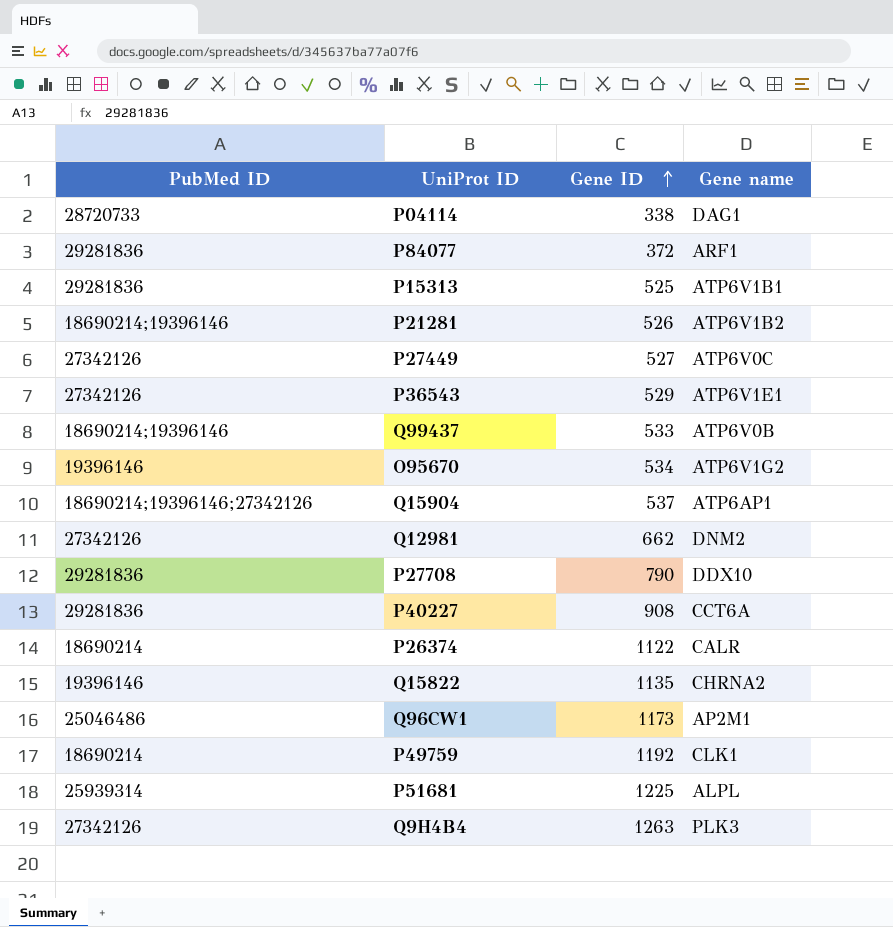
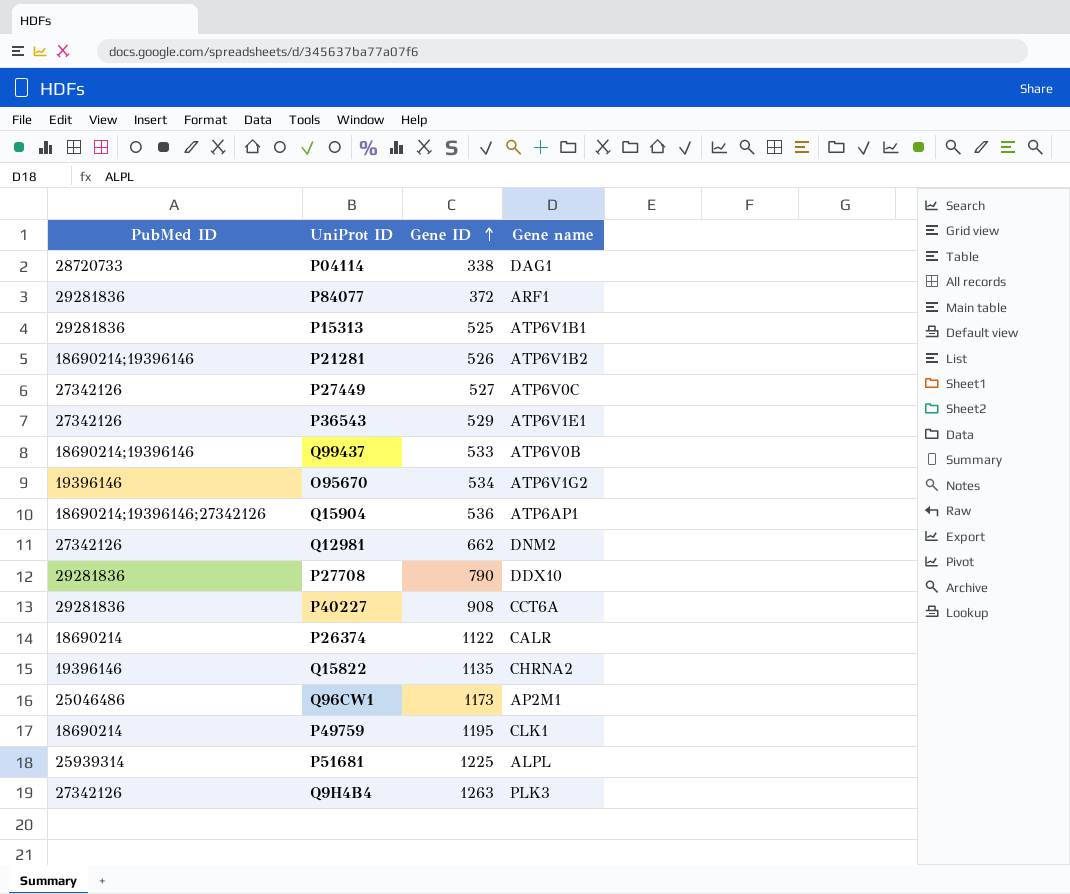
Q15904 | Gene ID: 537 -> 536
P49759 | Gene ID: 1192 -> 1195

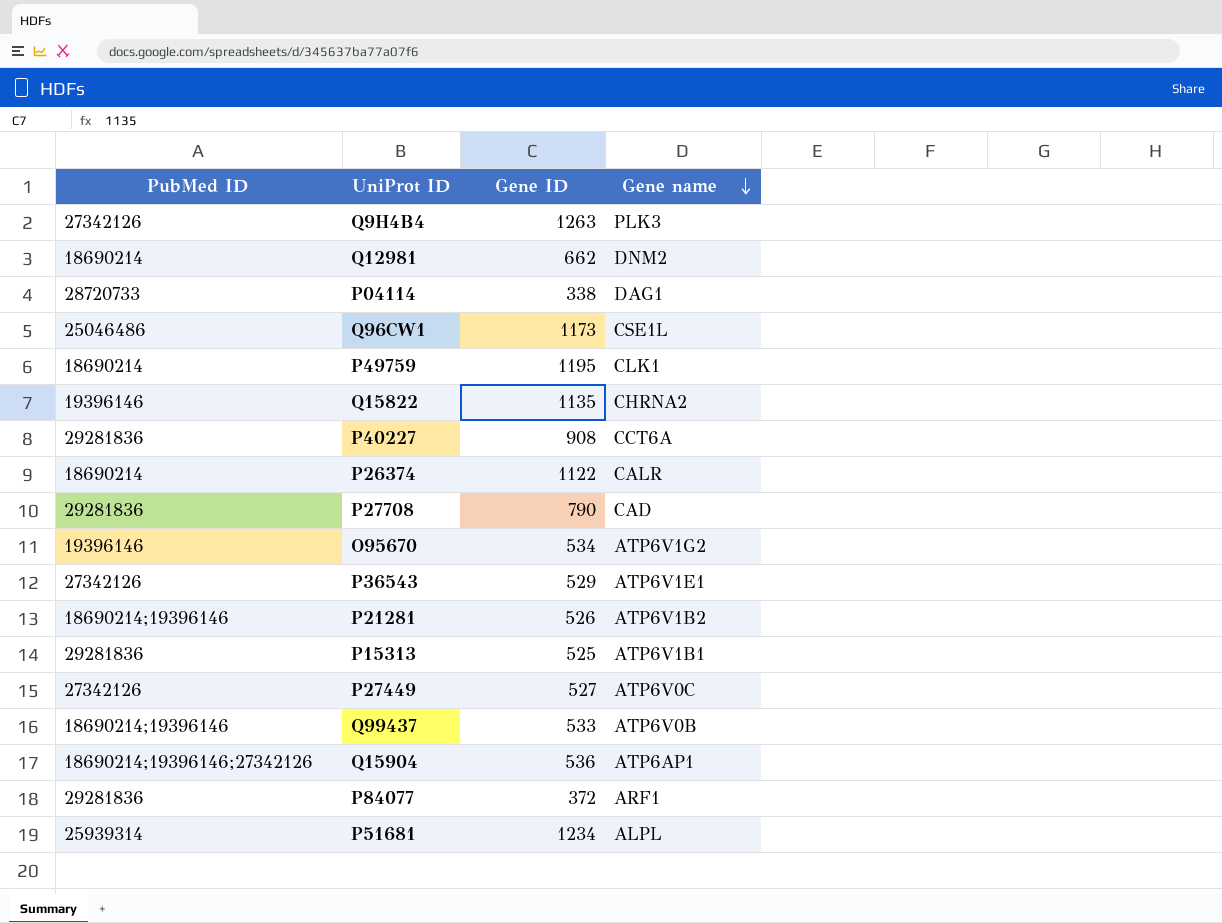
row order: Gene ID ascending -> Gene name descending
Q12981 | PubMed ID: 27342126 -> 18690214
Q96CW1 | Gene name: AP2M1 -> CSE1L
P27708 | Gene name: DDX10 -> CAD
P51681 | Gene ID: 1225 -> 1234

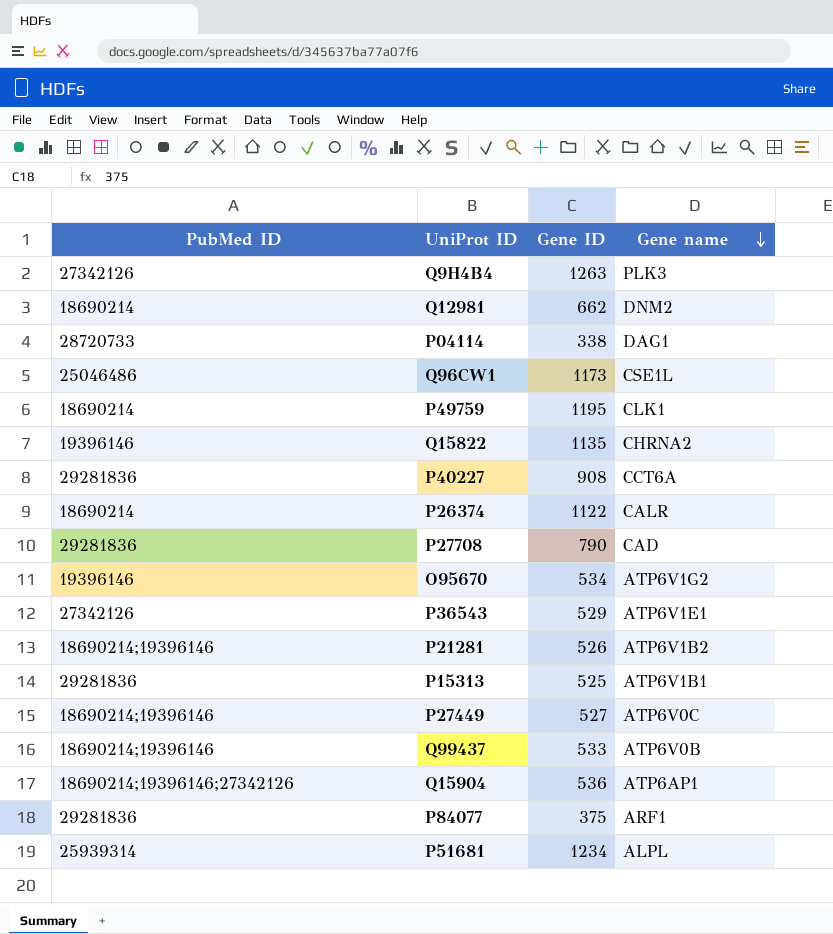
P27449 | PubMed ID: 27342126 -> 18690214;19396146
P84077 | Gene ID: 372 -> 375

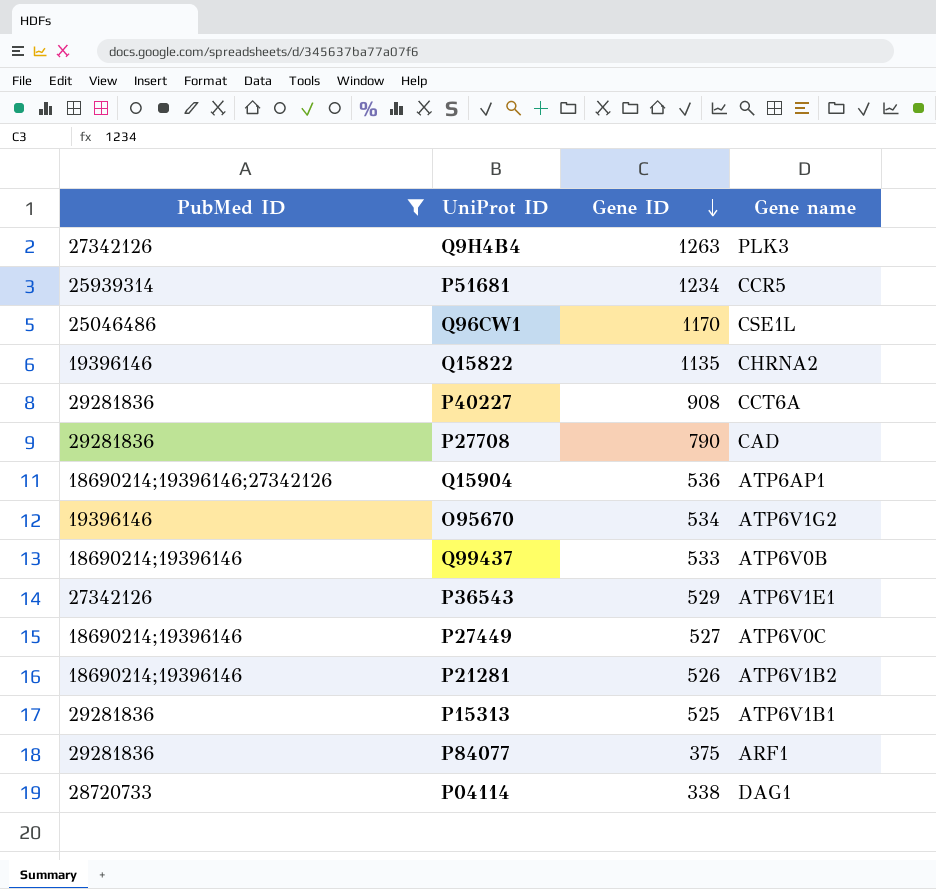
filter: none -> PubMed ID != 18690214
row order: Gene name descending -> Gene ID descending
P51681 | Gene name: ALPL -> CCR5
Q96CW1 | Gene ID: 1173 -> 1170

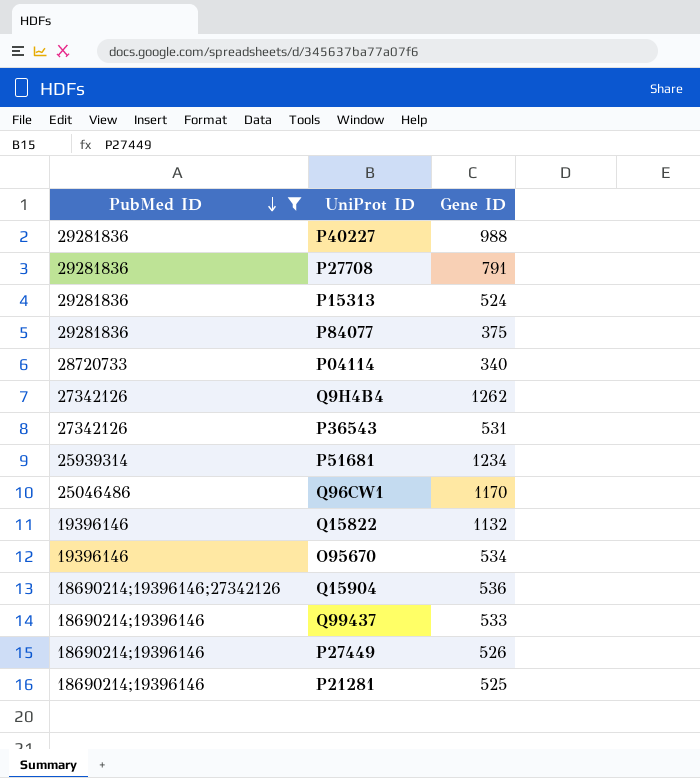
row order: Gene ID descending -> PubMed ID descending
column Gene name | position: 4 -> none
P40227 | Gene ID: 908 -> 988
P27708 | Gene ID: 790 -> 791
P15313 | Gene ID: 525 -> 524
P04114 | Gene ID: 338 -> 340
Q9H4B4 | Gene ID: 1263 -> 1262
P36543 | Gene ID: 529 -> 531
Q15822 | Gene ID: 1135 -> 1132
P27449 | Gene ID: 527 -> 526
P21281 | Gene ID: 526 -> 525

